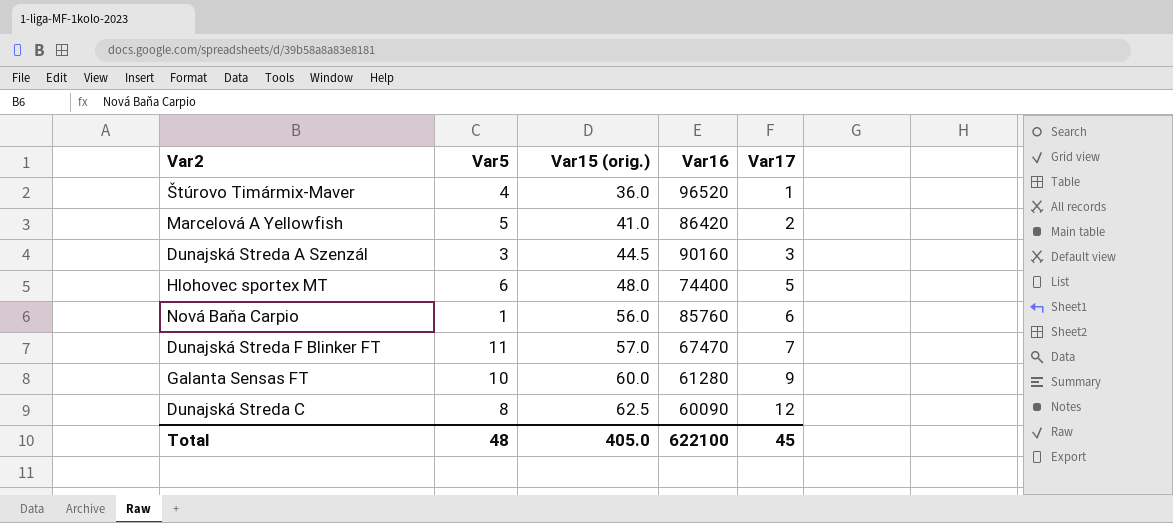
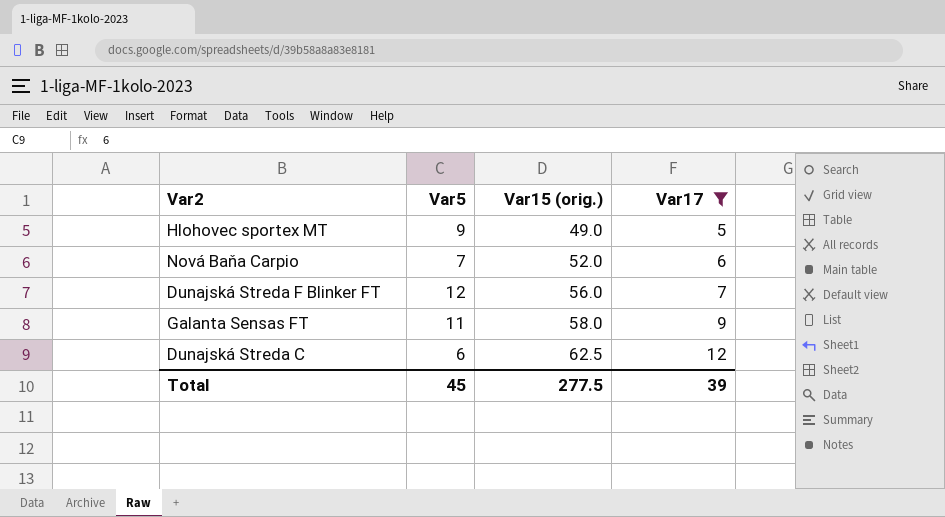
filter: none -> Var17 >= 5
column Var16 | position: 4 -> none
Hlohovec sportex MT | Var5: 6 -> 9
Hlohovec sportex MT | Var15 (orig.): 48.0 -> 49.0
Nová Baňa Carpio | Var5: 1 -> 7
Nová Baňa Carpio | Var15 (orig.): 56.0 -> 52.0
Dunajská Streda F Blinker FT | Var5: 11 -> 12
Dunajská Streda F Blinker FT | Var15 (orig.): 57.0 -> 56.0
Galanta Sensas FT | Var5: 10 -> 11
Galanta Sensas FT | Var15 (orig.): 60.0 -> 58.0
Dunajská Streda C | Var5: 8 -> 6
Total | Var5: 48 -> 45
Total | Var15 (orig.): 405.0 -> 277.5
Total | Var17: 45 -> 39

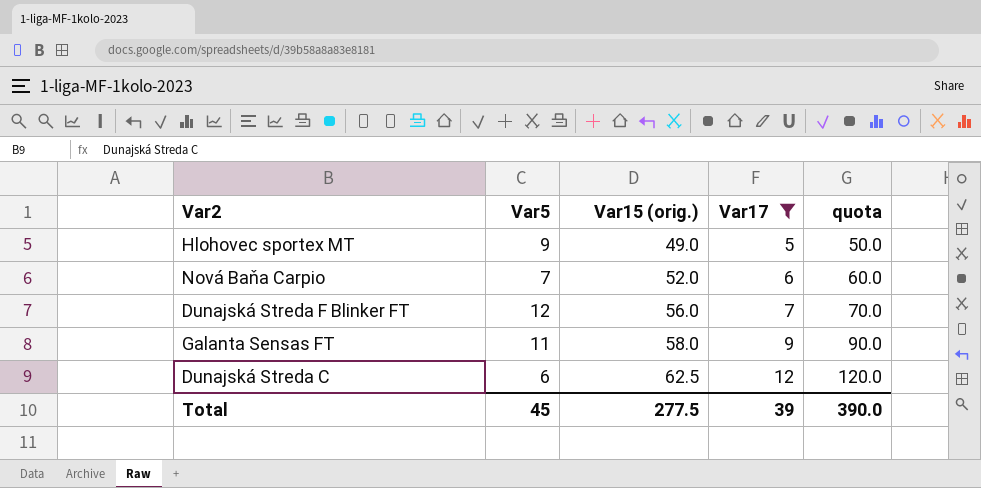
column quota | formula: none -> [Var17] * 10

